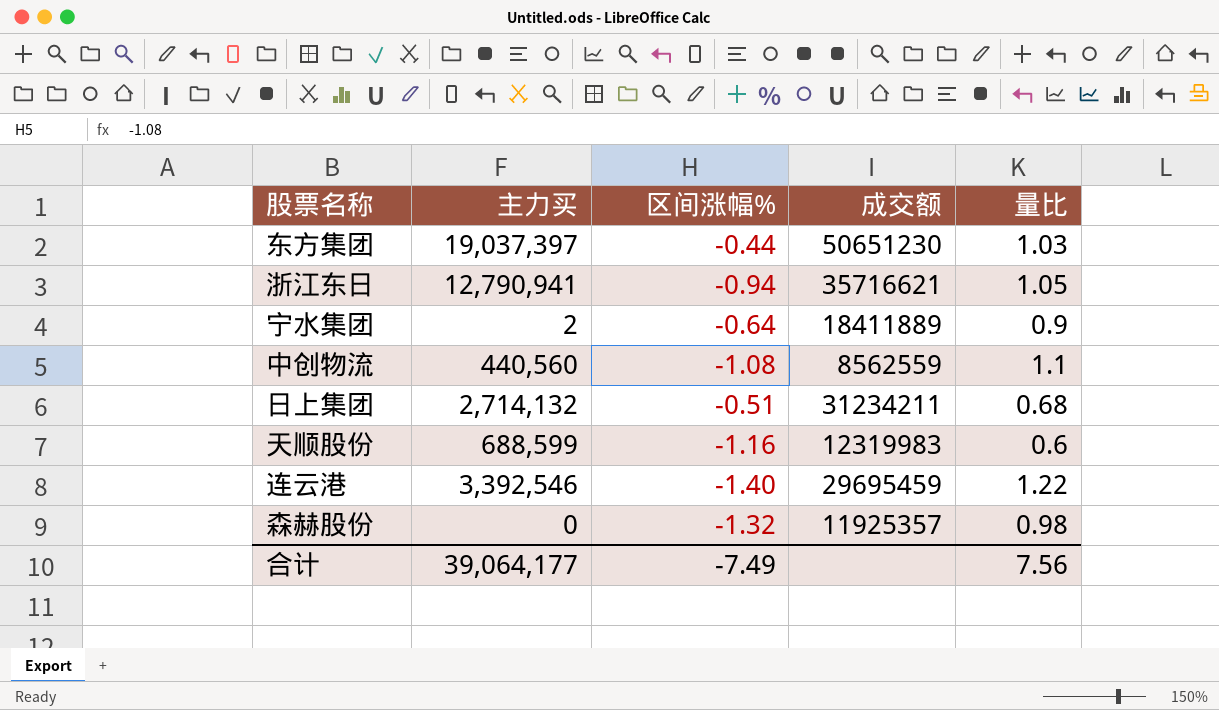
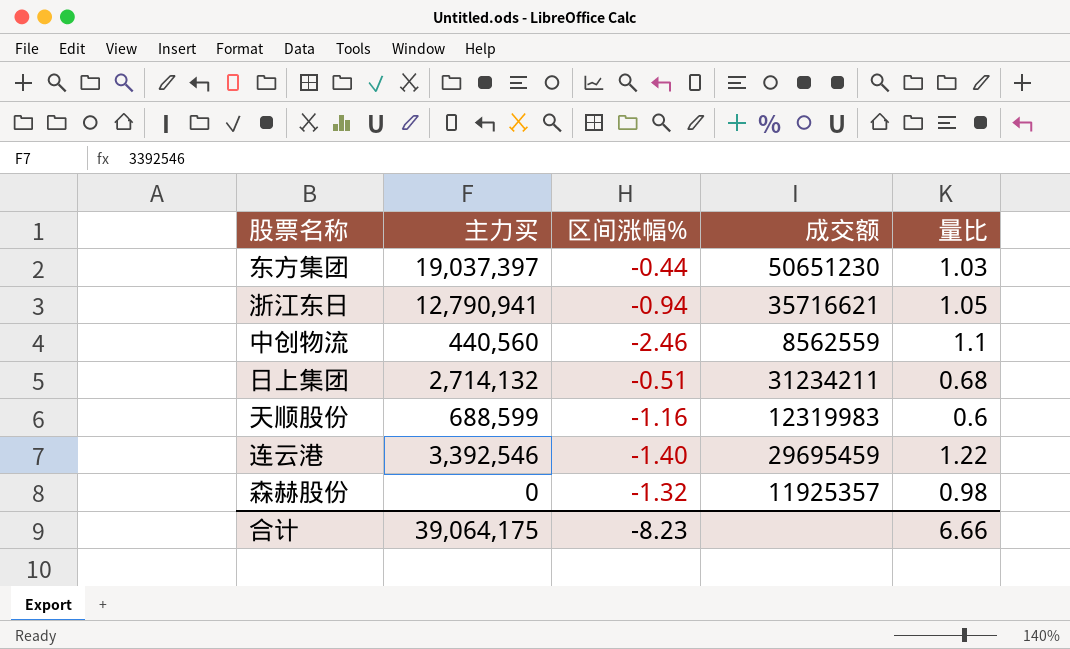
row 宁水集团: 2 | -0.64 | 18411889 | 0.9 -> none
中创物流 | 区间涨幅%: -1.08 -> -2.46
合计 | 主力买: 39,064,177 -> 39,064,175
合计 | 区间涨幅%: -7.49 -> -8.23
合计 | 量比: 7.56 -> 6.66

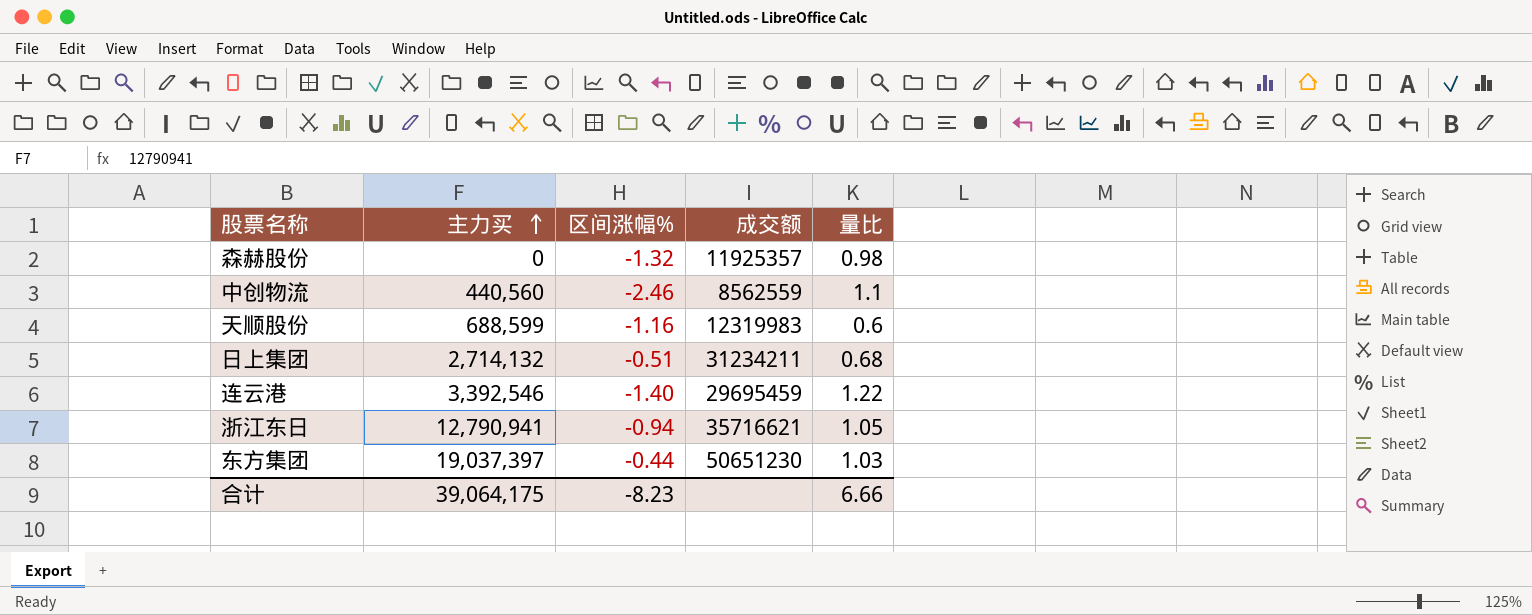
row order: none -> 主力买 ascending

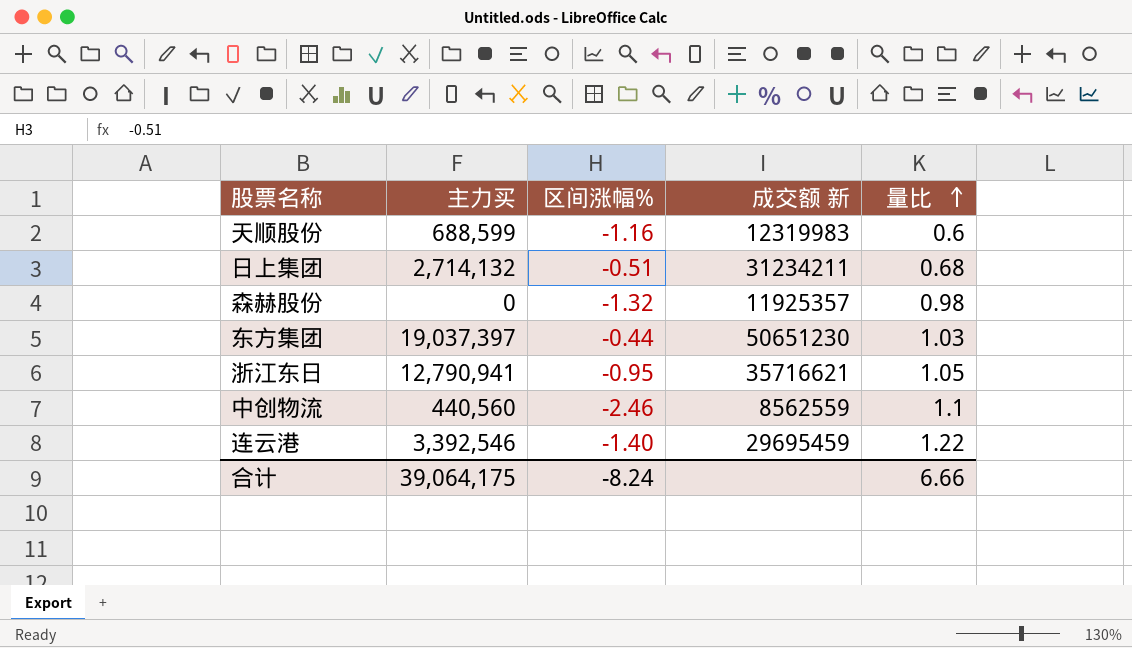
row order: 主力买 ascending -> 量比 ascending
column name: 成交额 -> 成交额 新
浙江东日 | 区间涨幅%: -0.94 -> -0.95
合计 | 区间涨幅%: -8.23 -> -8.24

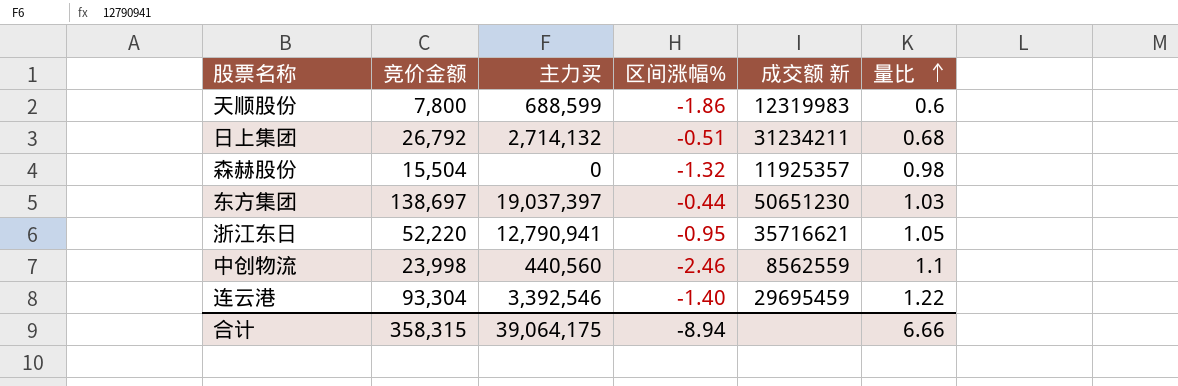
column 竞价金额 | position: none -> 2
天顺股份 | 区间涨幅%: -1.16 -> -1.86
合计 | 区间涨幅%: -8.24 -> -8.94

